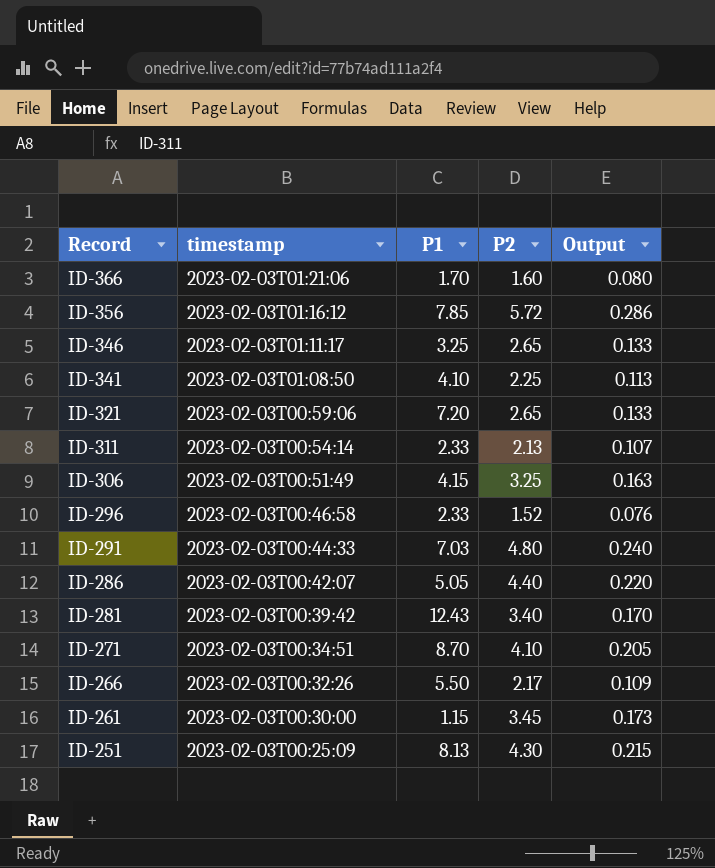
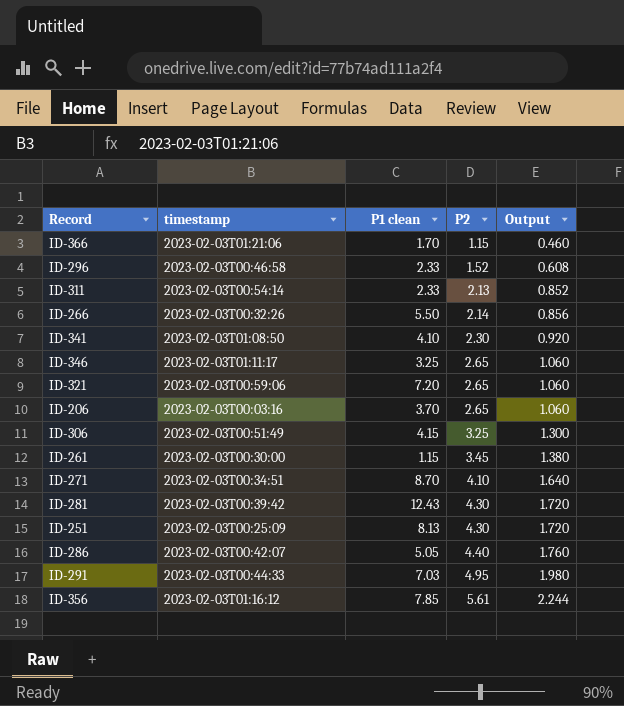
row order: Record descending -> P2 ascending
column name: P1 -> P1 clean
column Output | formula: [P2] * 0.05 -> [P2] * 0.4
ID-366 | P2: 1.60 -> 1.15
ID-266 | P2: 2.17 -> 2.14
ID-341 | P2: 2.25 -> 2.30
row ID-206: none -> 2023-02-03T00:03:16 | 3.70 | 2.65 | 1.060
ID-281 | P2: 3.40 -> 4.30
ID-291 | P2: 4.80 -> 4.95
ID-356 | P2: 5.72 -> 5.61

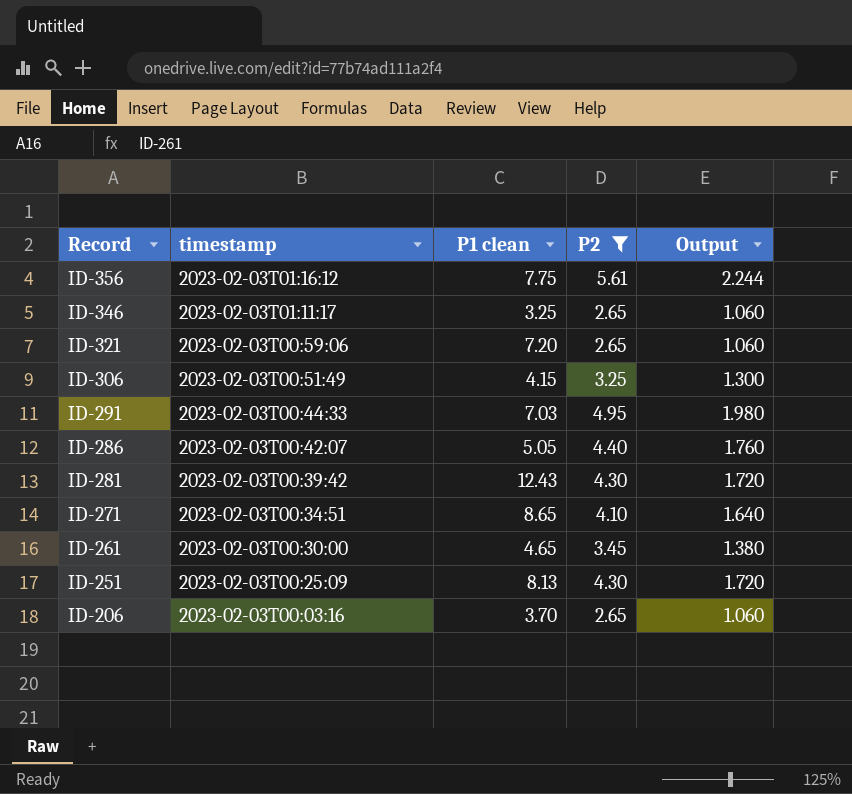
filter: none -> P2 >= 2.65
row order: P2 ascending -> Record descending
ID-356 | P1 clean: 7.85 -> 7.75
ID-271 | P1 clean: 8.70 -> 8.65
ID-261 | P1 clean: 1.15 -> 4.65

